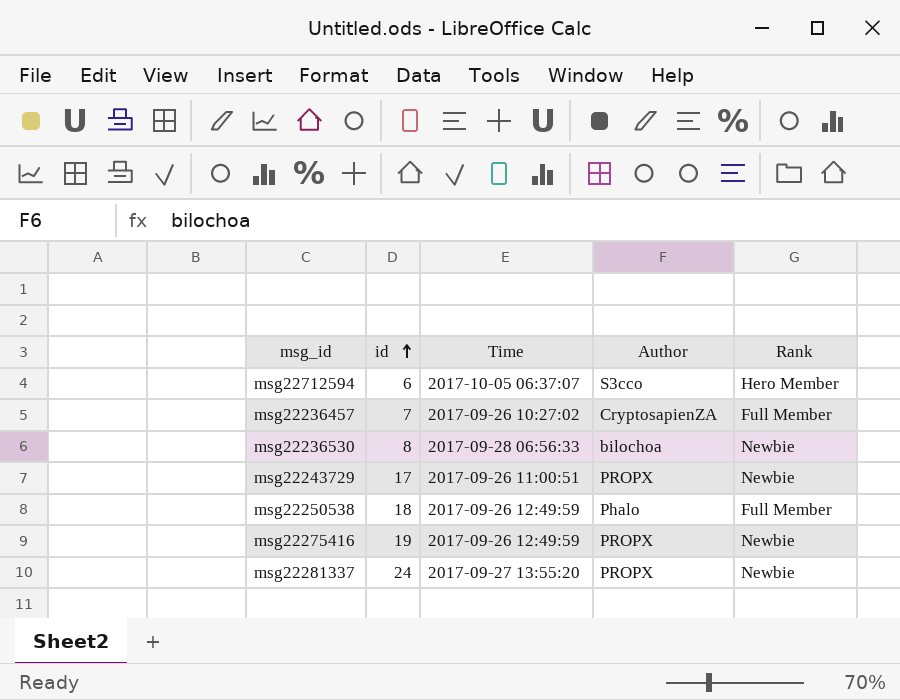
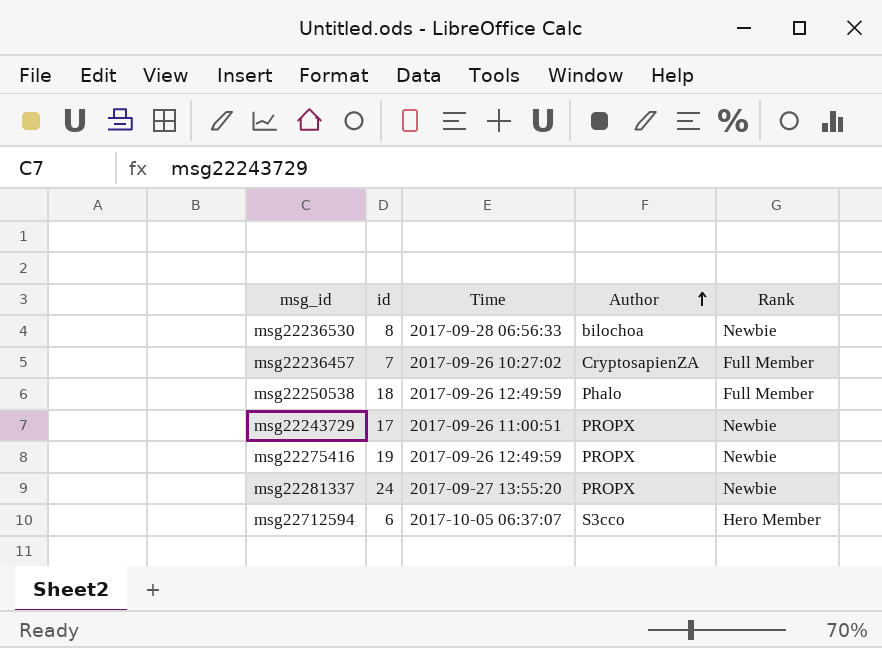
row order: id ascending -> Author ascending

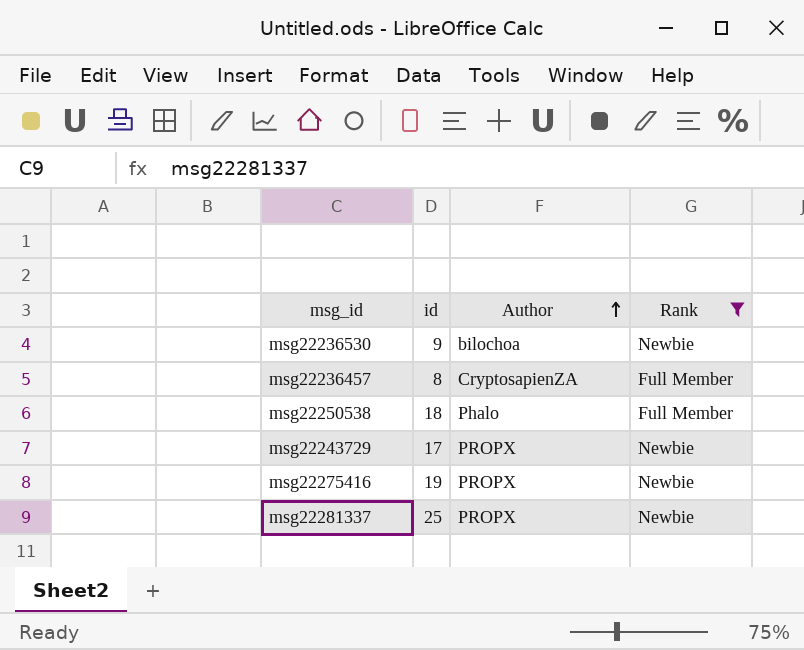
filter: none -> Rank != Hero Member
column Time | position: 3 -> none
msg22236530 | id: 8 -> 9
msg22236457 | id: 7 -> 8
msg22281337 | id: 24 -> 25

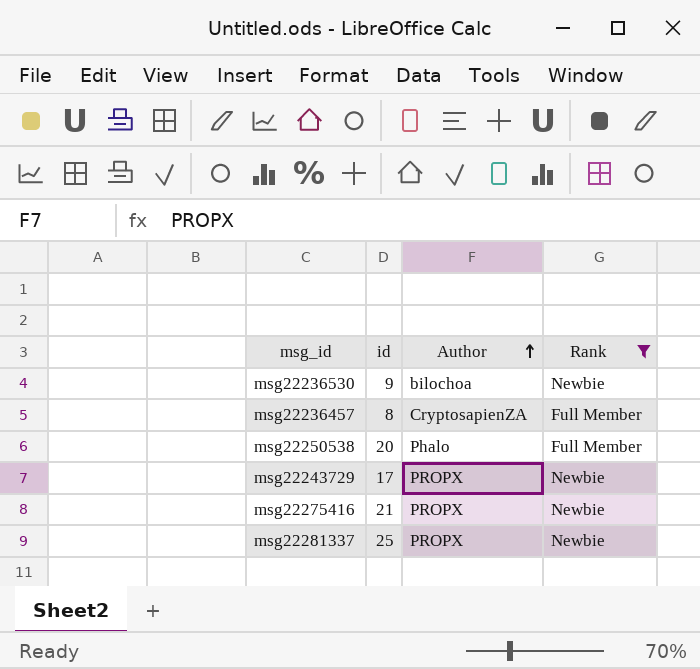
msg22250538 | id: 18 -> 20
msg22275416 | id: 19 -> 21

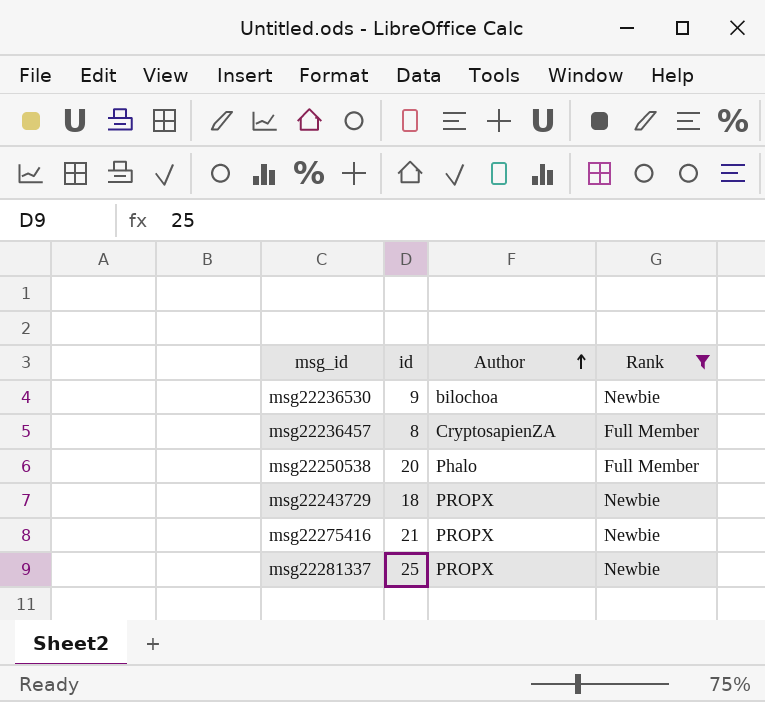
msg22243729 | id: 17 -> 18

